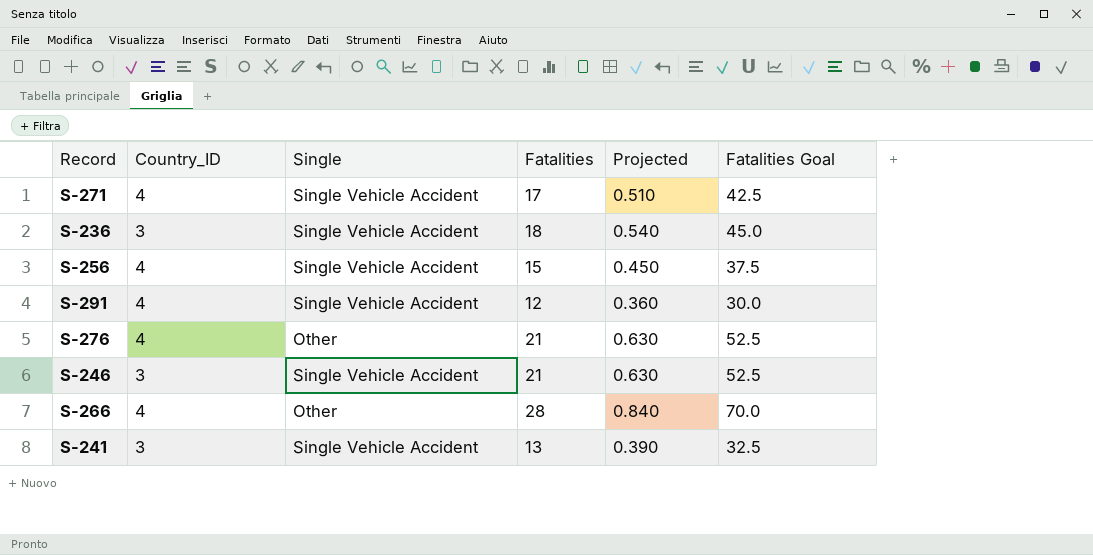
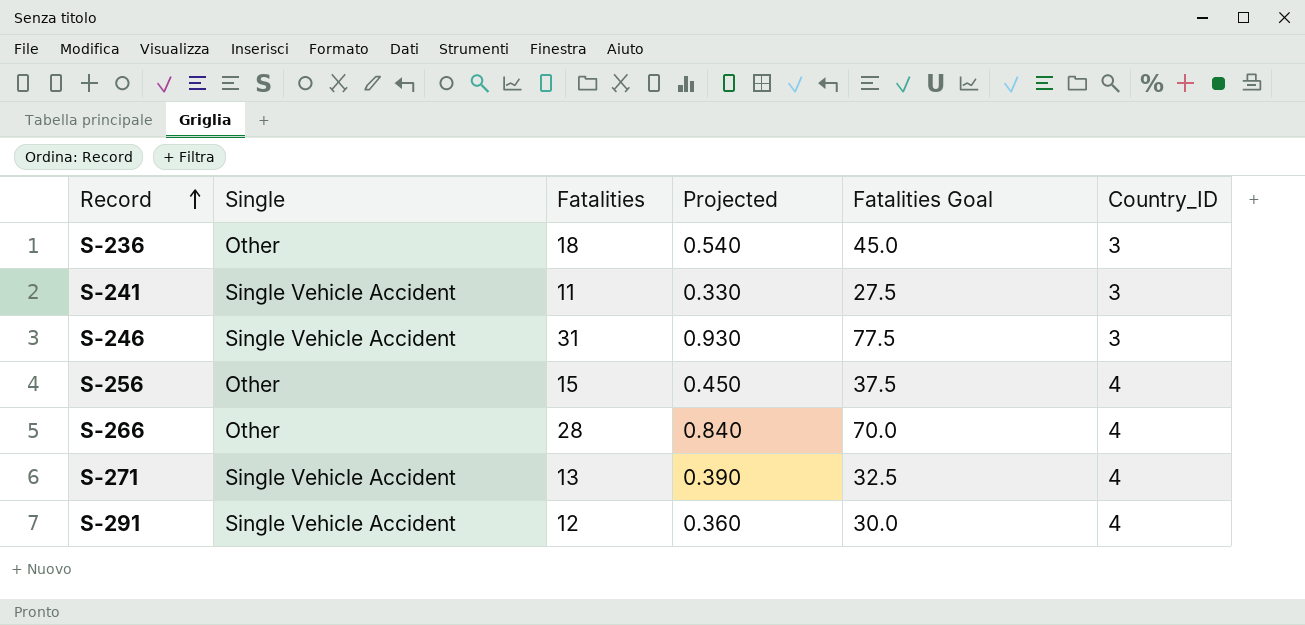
row order: none -> Record ascending
column Country_ID | position: 2 -> 6
row S-276: 4 | Other | 21 | 0.630 | 52.5 -> none
S-236 | Single: Single Vehicle Accident -> Other
S-241 | Fatalities: 13 -> 11
S-241 | Projected: 0.390 -> 0.330
S-241 | Fatalities Goal: 32.5 -> 27.5
S-246 | Fatalities: 21 -> 31
S-246 | Projected: 0.630 -> 0.930
S-246 | Fatalities Goal: 52.5 -> 77.5
S-256 | Single: Single Vehicle Accident -> Other
S-271 | Fatalities: 17 -> 13
S-271 | Projected: 0.510 -> 0.390
S-271 | Fatalities Goal: 42.5 -> 32.5

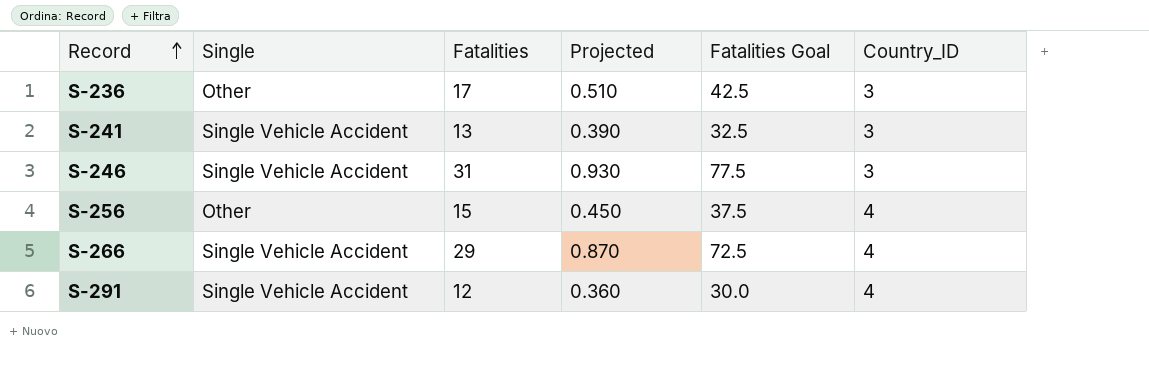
row S-271: Single Vehicle Accident | 13 | 0.390 | 32.5 | 4 -> none
S-236 | Fatalities: 18 -> 17
S-236 | Projected: 0.540 -> 0.510
S-236 | Fatalities Goal: 45.0 -> 42.5
S-241 | Fatalities: 11 -> 13
S-241 | Projected: 0.330 -> 0.390
S-241 | Fatalities Goal: 27.5 -> 32.5
S-266 | Single: Other -> Single Vehicle Accident
S-266 | Fatalities: 28 -> 29
S-266 | Projected: 0.840 -> 0.870
S-266 | Fatalities Goal: 70.0 -> 72.5

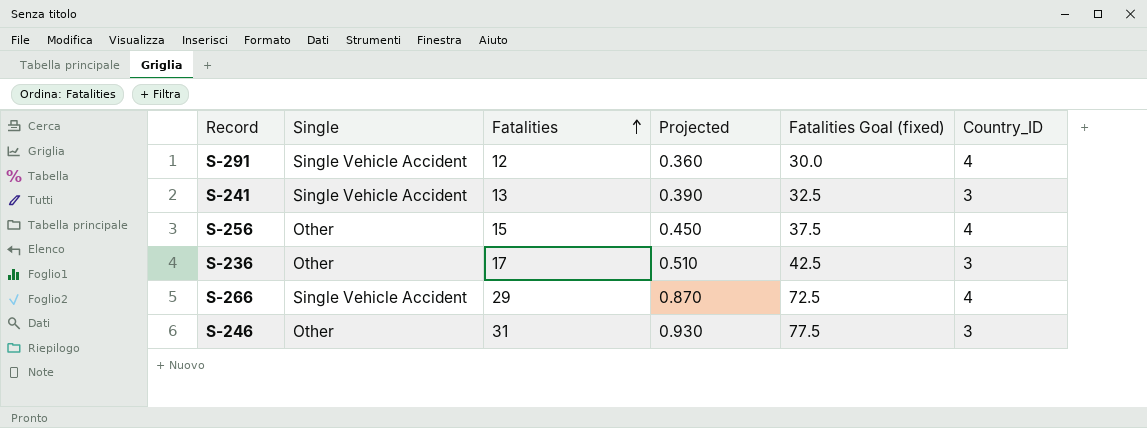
row order: Record ascending -> Fatalities ascending
column name: Fatalities Goal -> Fatalities Goal (fixed)
S-246 | Single: Single Vehicle Accident -> Other

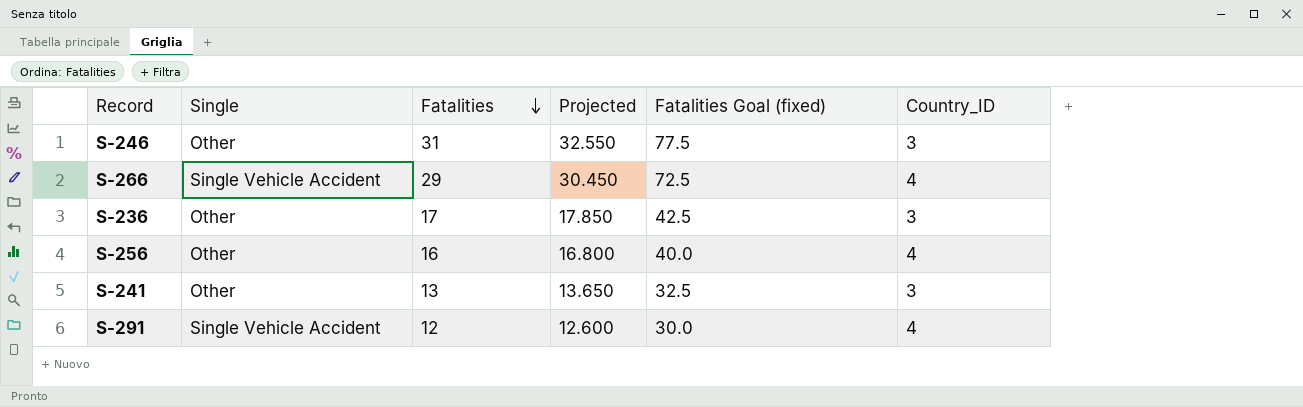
row order: Fatalities ascending -> Fatalities descending
column Projected | formula: [Fatalities] * 0.03 -> [Fatalities] * 1.05
S-256 | Fatalities: 15 -> 16
S-256 | Fatalities Goal (fixed): 37.5 -> 40.0
S-241 | Single: Single Vehicle Accident -> Other

